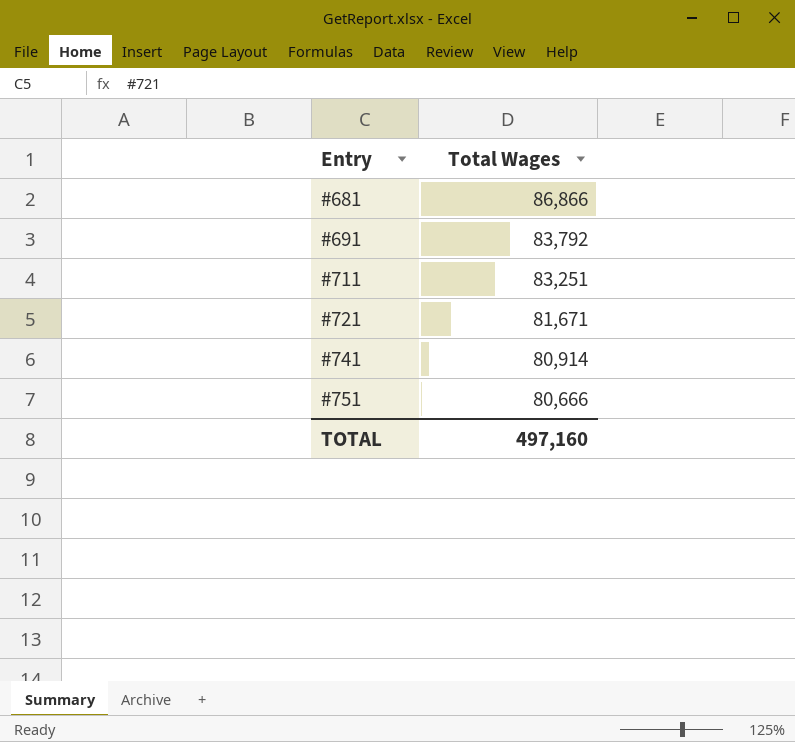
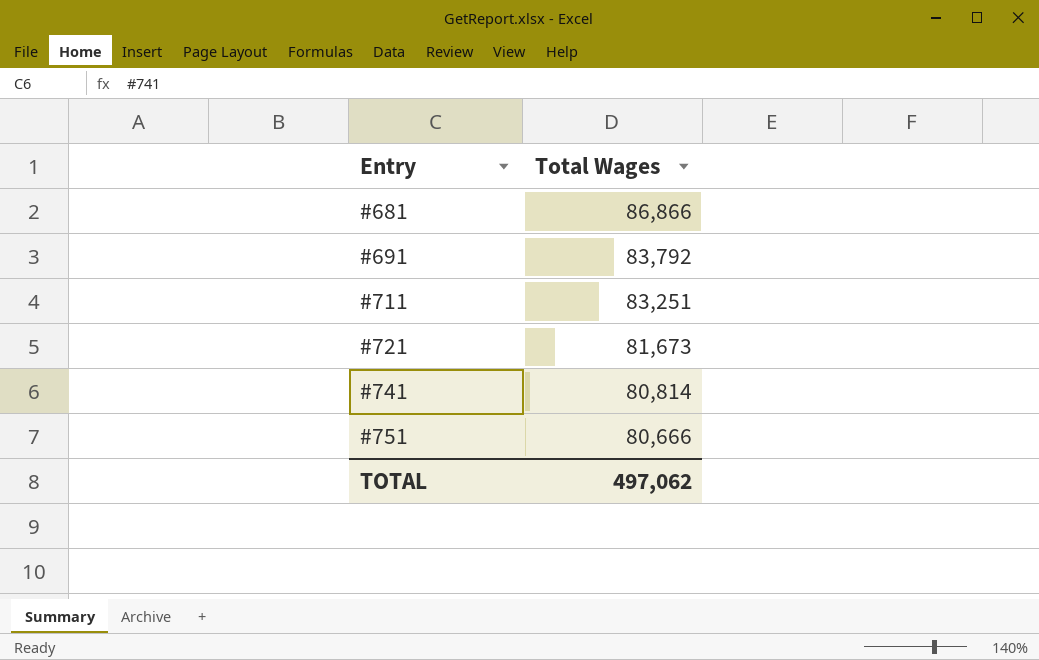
#721 | Total Wages: 81,671 -> 81,673
#741 | Total Wages: 80,914 -> 80,814
TOTAL | Total Wages: 497,160 -> 497,062

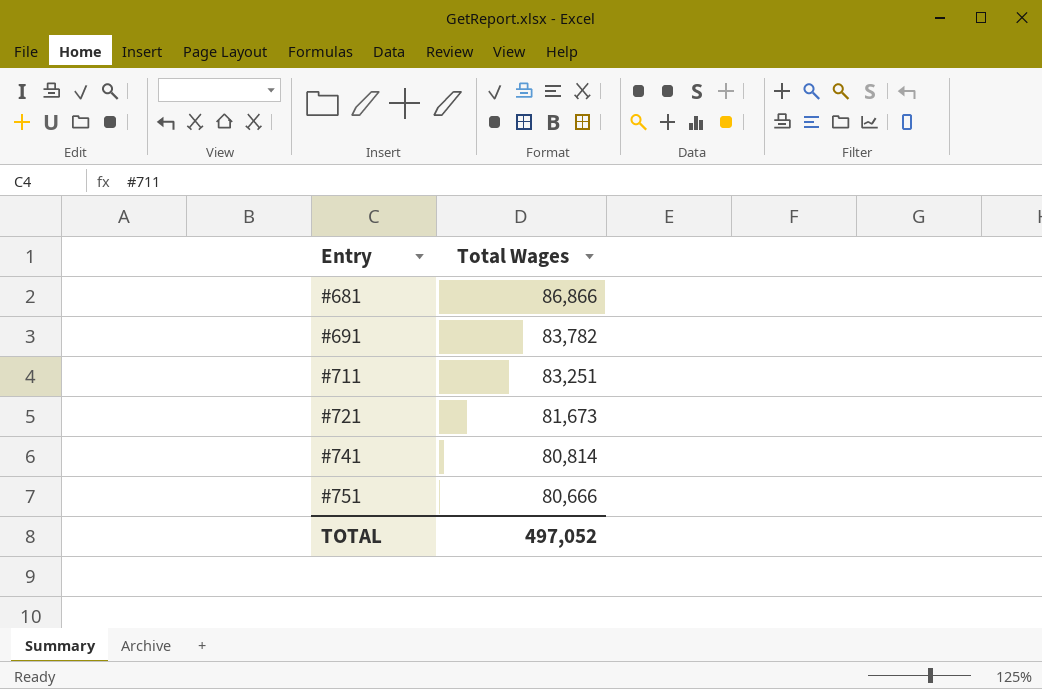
#691 | Total Wages: 83,792 -> 83,782
TOTAL | Total Wages: 497,062 -> 497,052

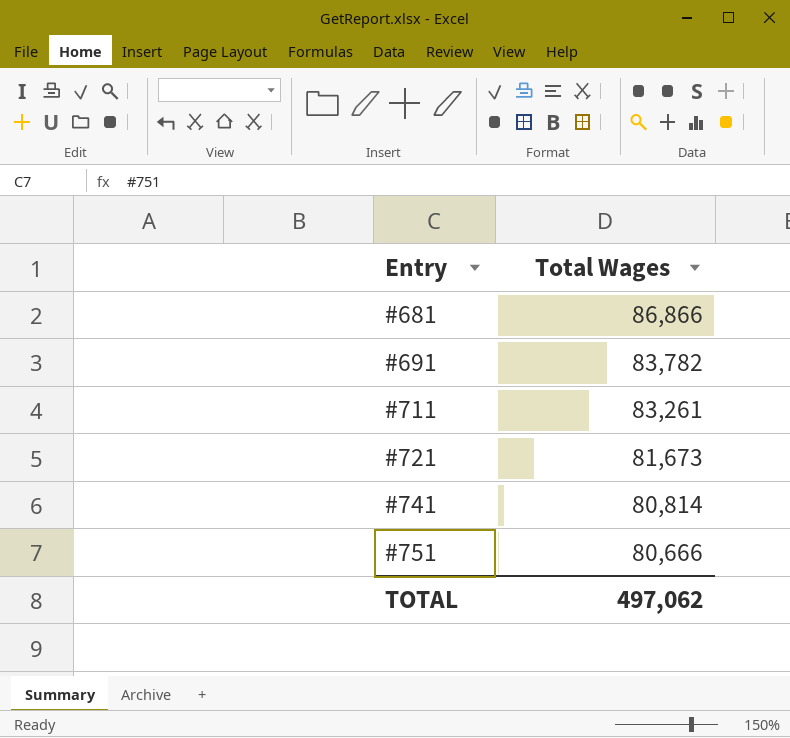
#711 | Total Wages: 83,251 -> 83,261
TOTAL | Total Wages: 497,052 -> 497,062

